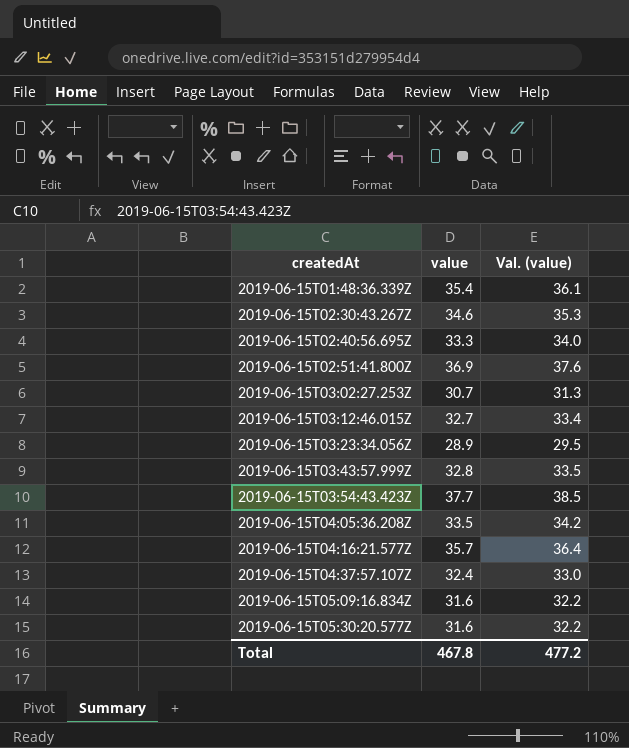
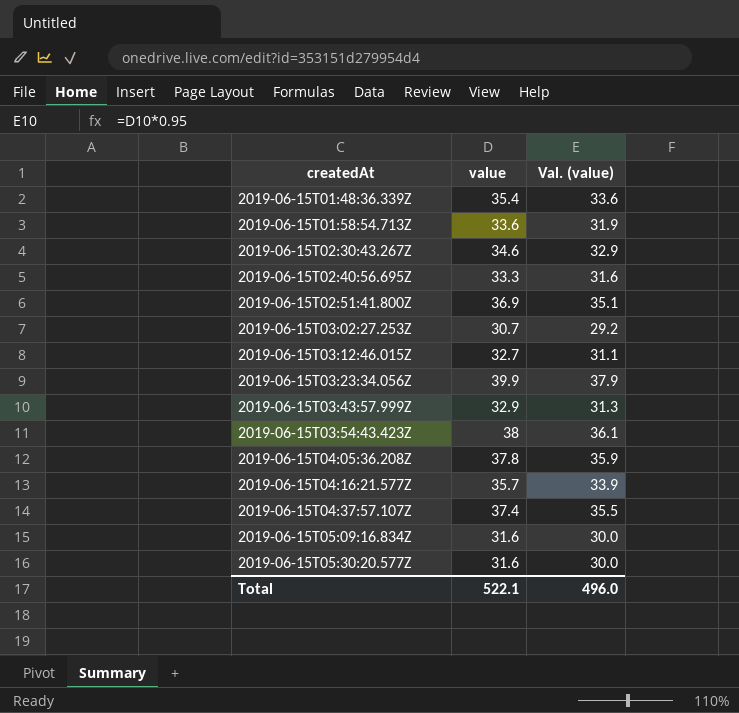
column Val. (value) | formula: [value] * 1.02 -> [value] * 0.95
row 2019-06-15T01:58:54.713Z: none -> 33.6 | 31.9
2019-06-15T03:23:34.056Z | value: 28.9 -> 39.9
2019-06-15T03:43:57.999Z | value: 32.8 -> 32.9
2019-06-15T03:54:43.423Z | value: 37.7 -> 38
2019-06-15T04:05:36.208Z | value: 33.5 -> 37.8
2019-06-15T04:37:57.107Z | value: 32.4 -> 37.4
Total | value: 467.8 -> 522.1
Total | Val. (value): 477.2 -> 496.0

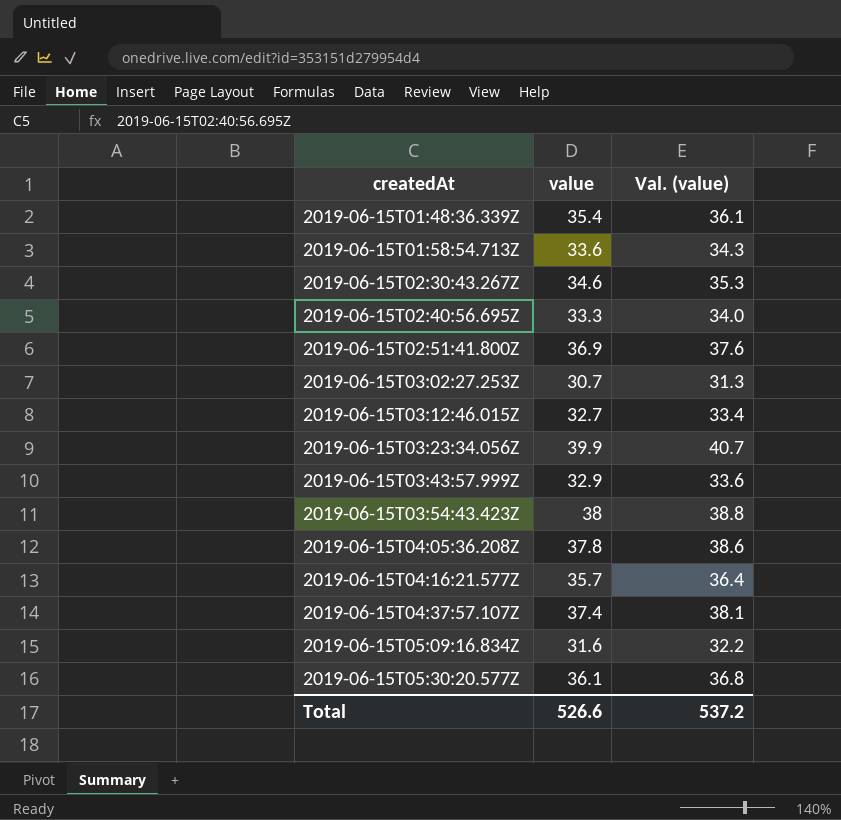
column Val. (value) | formula: [value] * 0.95 -> [value] * 1.02
2019-06-15T05:30:20.577Z | value: 31.6 -> 36.1
Total | value: 522.1 -> 526.6
Total | Val. (value): 496.0 -> 537.2

